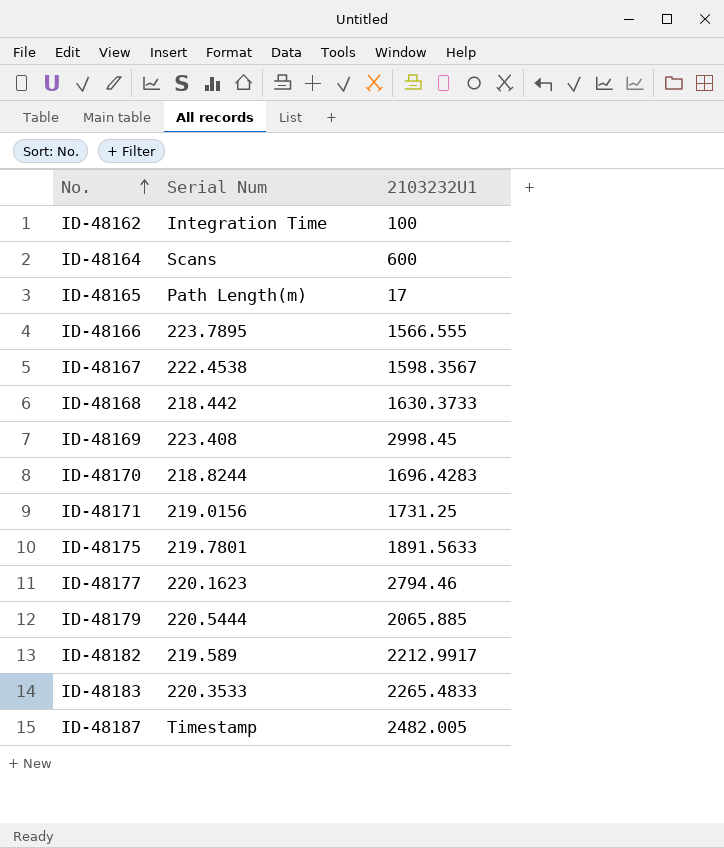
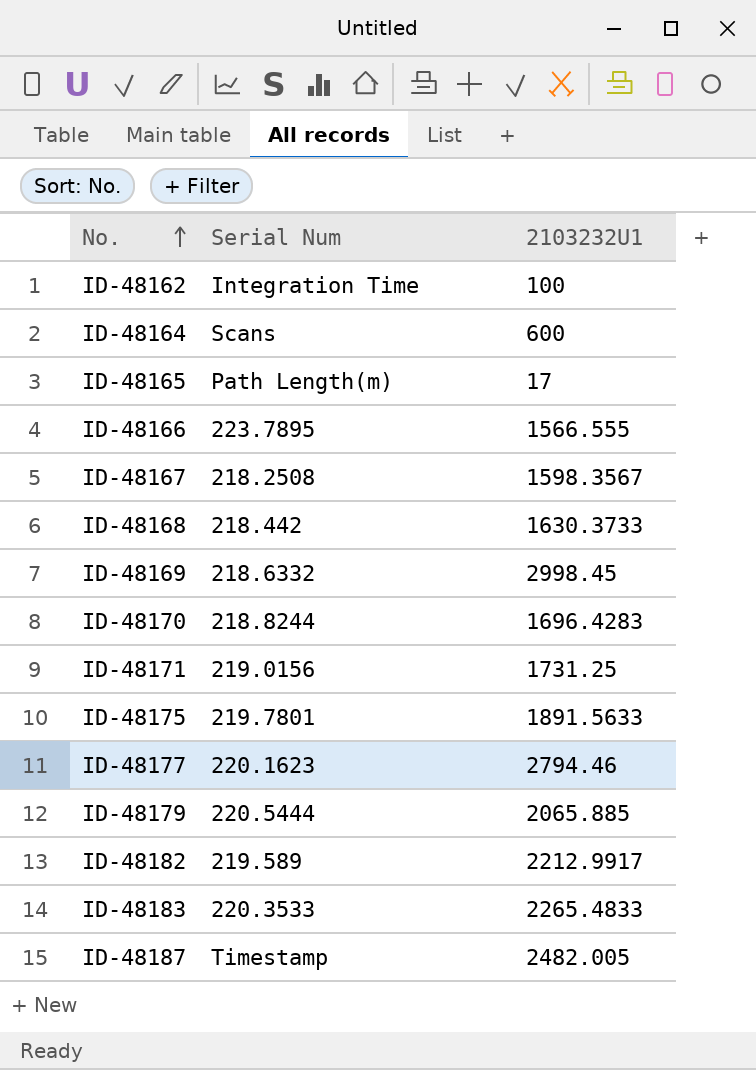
ID-48167 | Serial Num: 222.4538 -> 218.2508
ID-48169 | Serial Num: 223.408 -> 218.6332

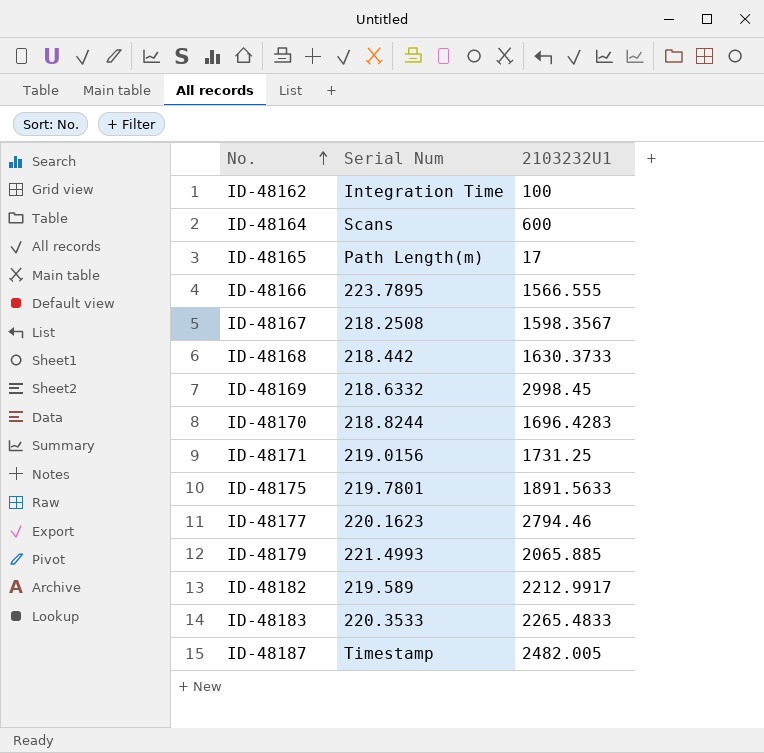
ID-48179 | Serial Num: 220.5444 -> 221.4993

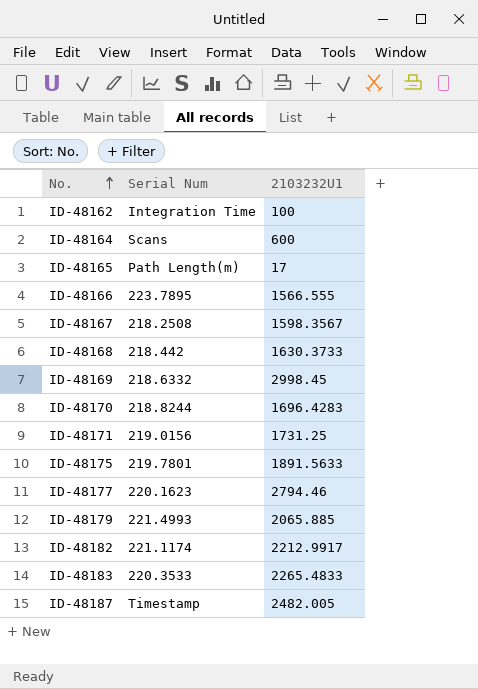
ID-48182 | Serial Num: 219.589 -> 221.1174

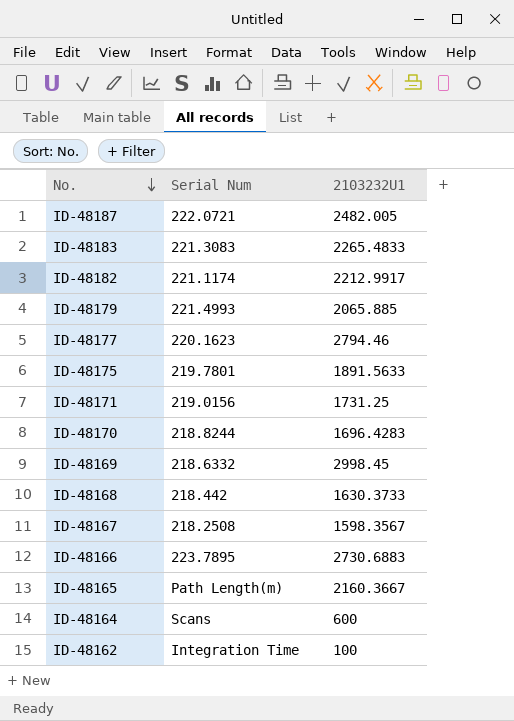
row order: No. ascending -> No. descending
ID-48187 | Serial Num: Timestamp -> 222.0721
ID-48183 | Serial Num: 220.3533 -> 221.3083
ID-48166 | 2103232U1: 1566.555 -> 2730.6883
ID-48165 | 2103232U1: 17 -> 2160.3667

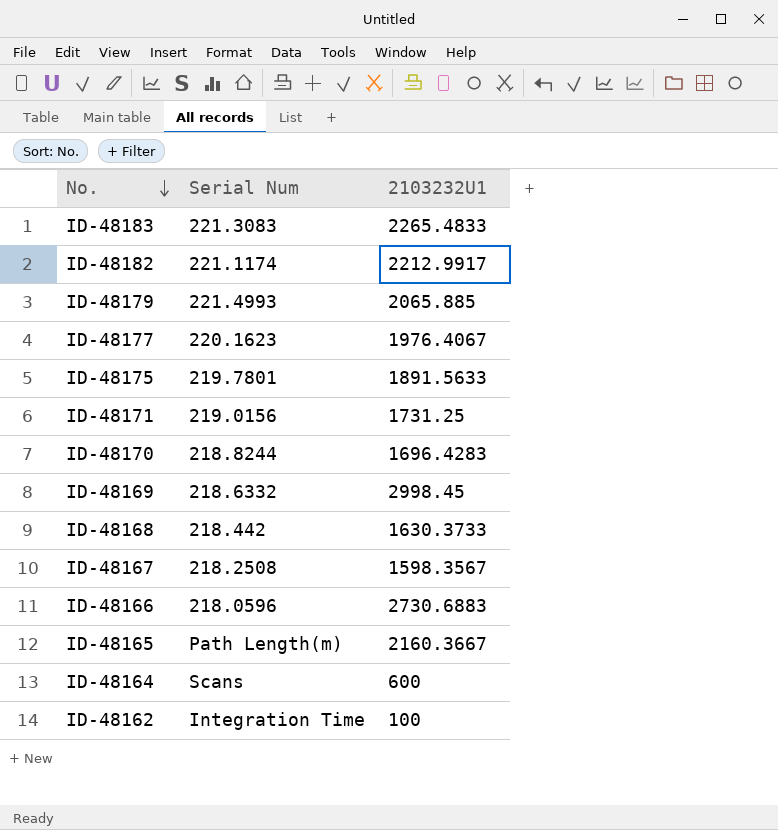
row ID-48187: 222.0721 | 2482.005 -> none
ID-48177 | 2103232U1: 2794.46 -> 1976.4067
ID-48166 | Serial Num: 223.7895 -> 218.0596

